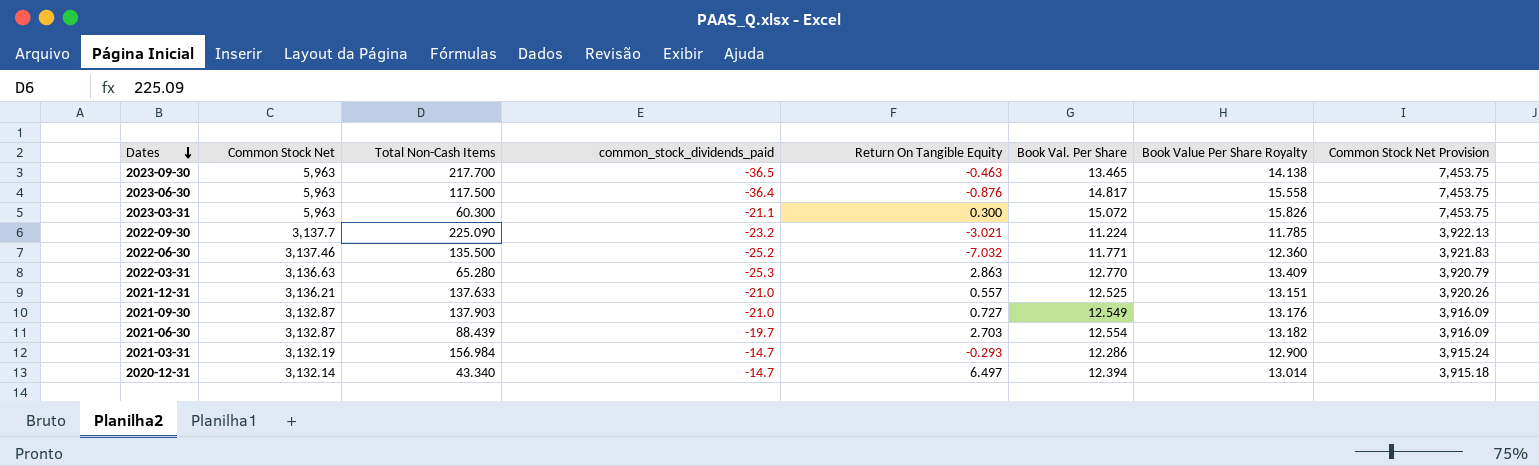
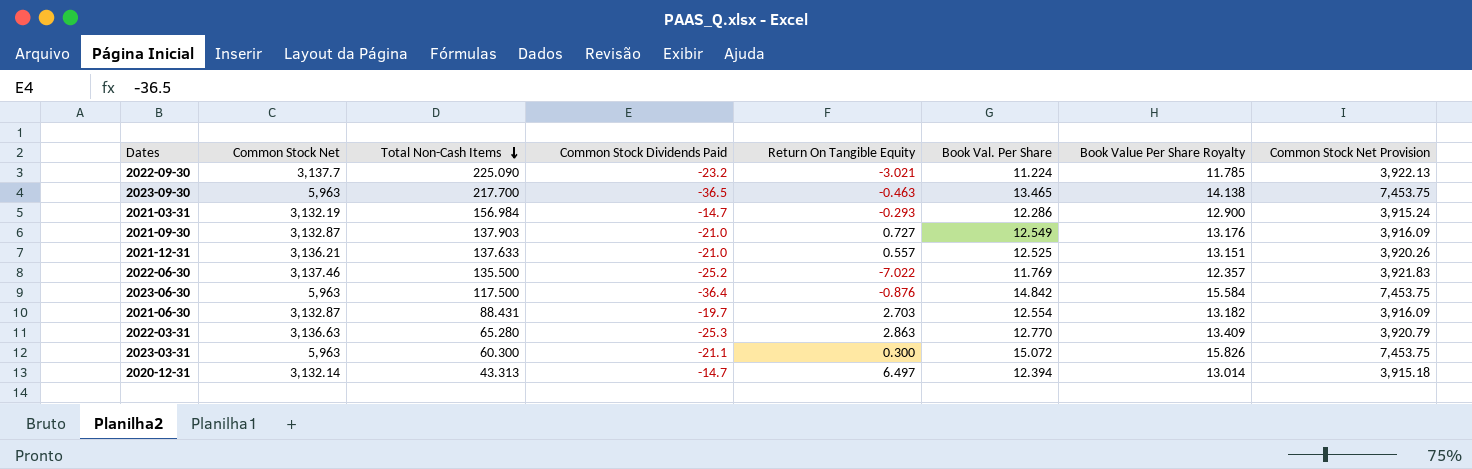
row order: Dates descending -> Total Non-Cash Items descending
column name: common_stock_dividends_paid -> Common Stock Dividends Paid
2022-06-30 | Return On Tangible Equity: -7.032 -> -7.022
2022-06-30 | Book Val. Per Share: 11.771 -> 11.769
2022-06-30 | Book Value Per Share Royalty: 12.360 -> 12.357
2023-06-30 | Book Val. Per Share: 14.817 -> 14.842
2023-06-30 | Book Value Per Share Royalty: 15.558 -> 15.584
2021-06-30 | Total Non-Cash Items: 88.439 -> 88.431
2020-12-31 | Total Non-Cash Items: 43.340 -> 43.313

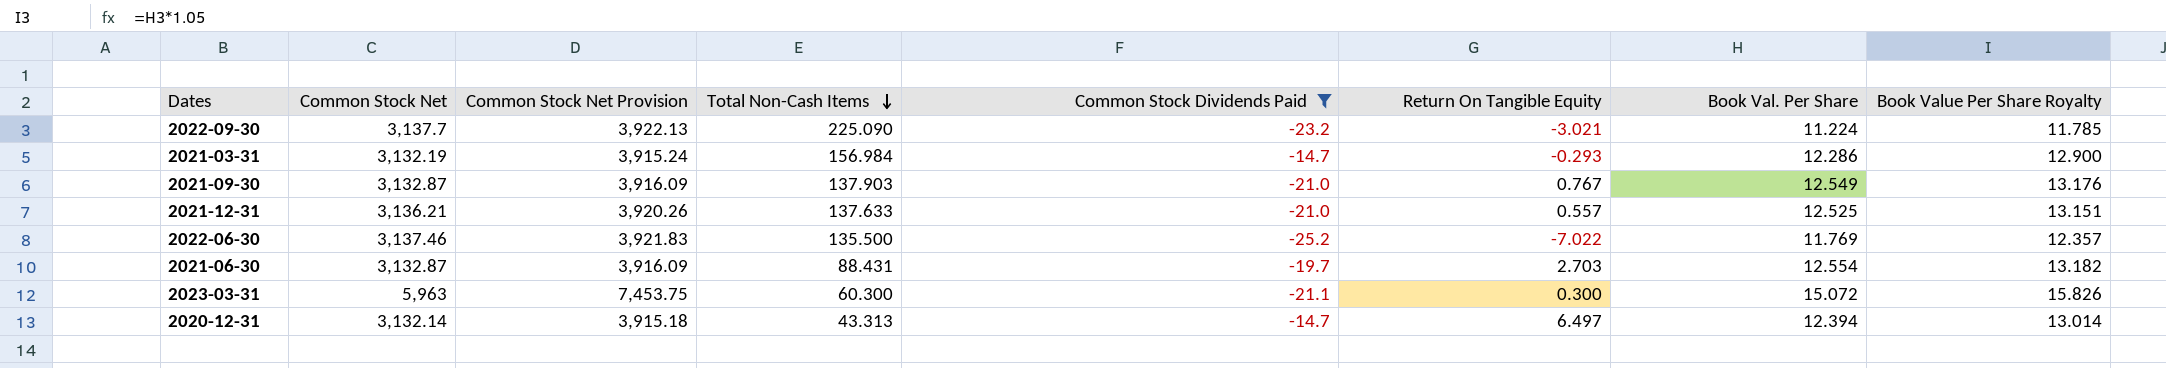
filter: none -> Common Stock Dividends Paid >= -25.2
column Common Stock Net Provision | position: 8 -> 3
2021-09-30 | Return On Tangible Equity: 0.727 -> 0.767

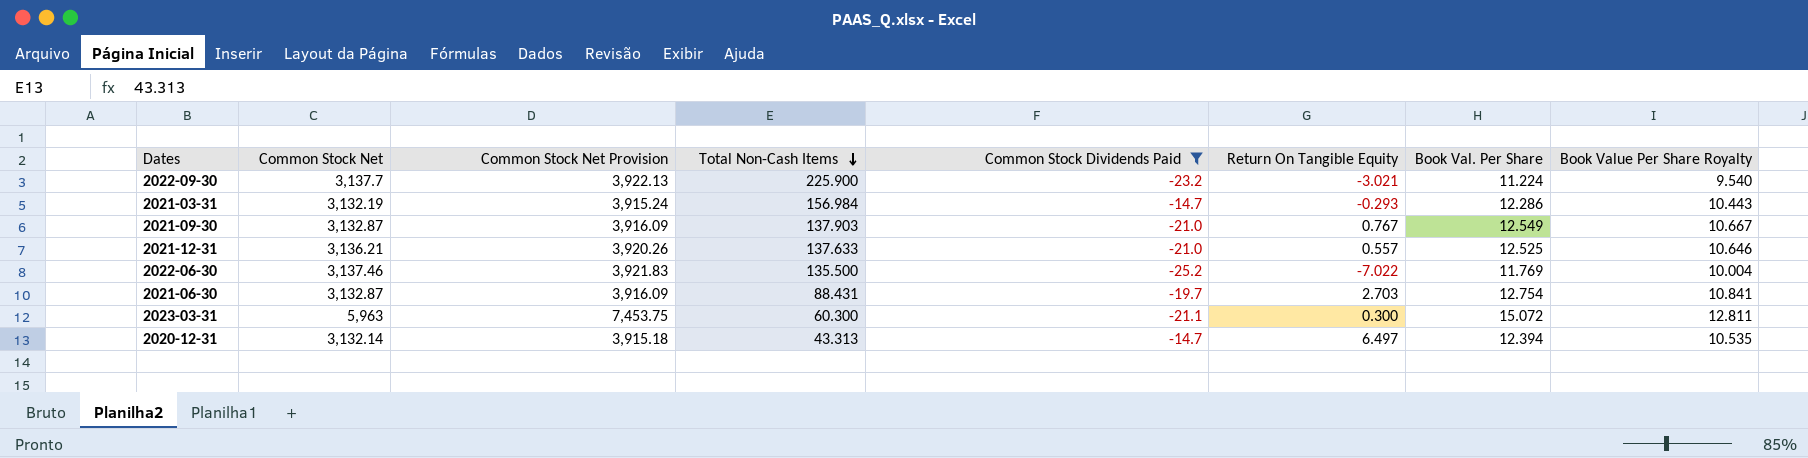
column Book Value Per Share Royalty | formula: [Book Val. Per Share] * 1.05 -> [Book Val. Per Share] * 0.85
2022-09-30 | Total Non-Cash Items: 225.090 -> 225.900
2021-06-30 | Book Val. Per Share: 12.554 -> 12.754

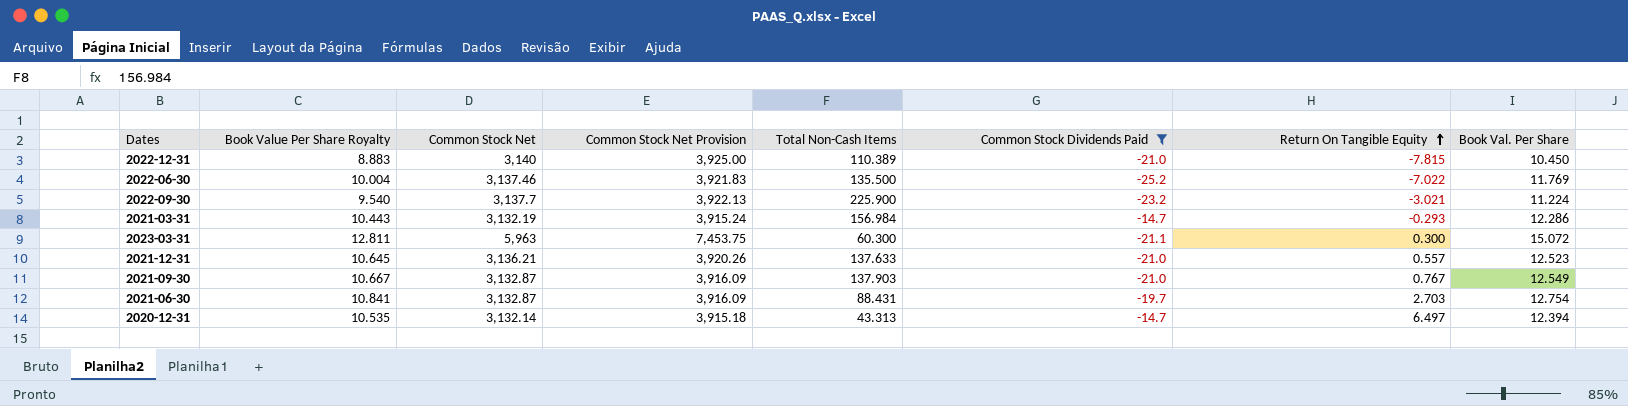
row order: Total Non-Cash Items descending -> Return On Tangible Equity ascending
column Book Value Per Share Royalty | position: 8 -> 2
row 2022-12-31: none -> 8.883 | 3,140 | 3,925.00 | 110.389 | -21.0 | -7.815 | 10.450
2021-12-31 | Book Value Per Share Royalty: 10.646 -> 10.645
2021-12-31 | Book Val. Per Share: 12.525 -> 12.523

